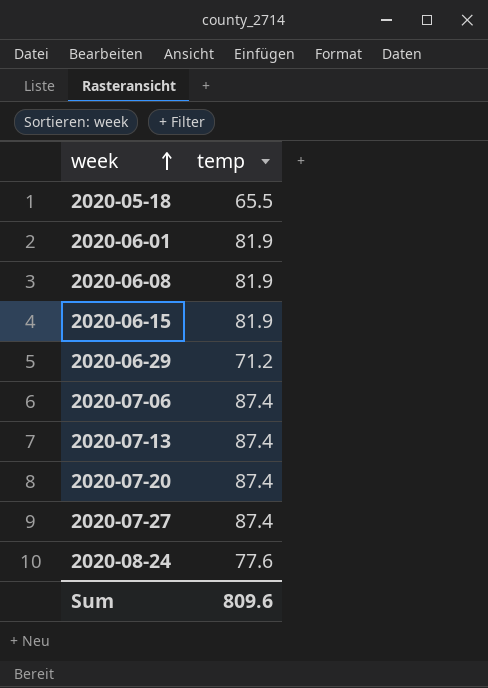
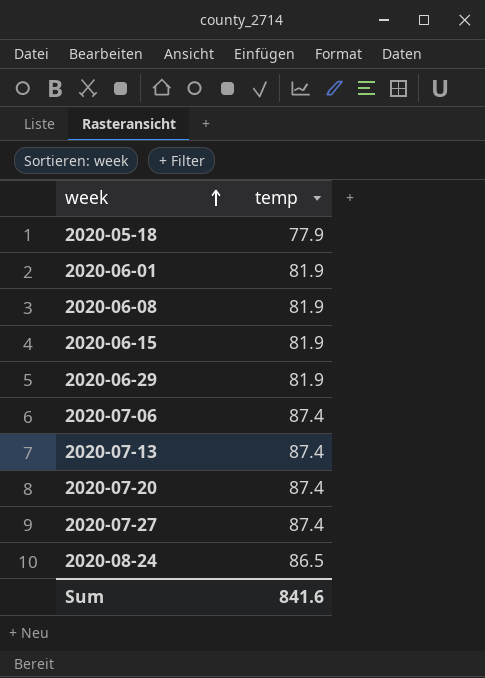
2020-05-18 | temp: 65.5 -> 77.9
2020-06-29 | temp: 71.2 -> 81.9
2020-08-24 | temp: 77.6 -> 86.5
Sum | temp: 809.6 -> 841.6

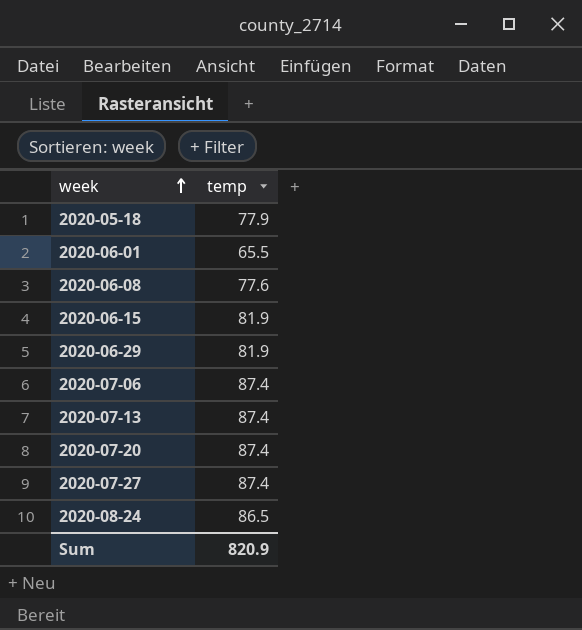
2020-06-01 | temp: 81.9 -> 65.5
2020-06-08 | temp: 81.9 -> 77.6
Sum | temp: 841.6 -> 820.9

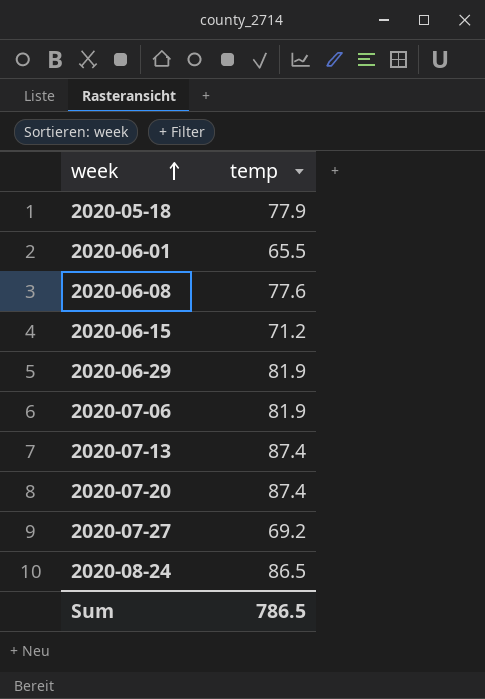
2020-06-15 | temp: 81.9 -> 71.2
2020-07-06 | temp: 87.4 -> 81.9
2020-07-27 | temp: 87.4 -> 69.2
Sum | temp: 820.9 -> 786.5

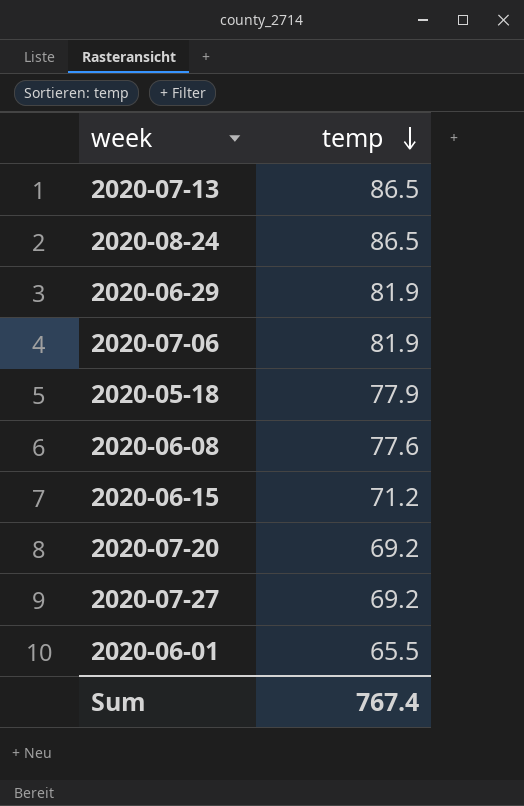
row order: week ascending -> temp descending
2020-07-13 | temp: 87.4 -> 86.5
2020-07-20 | temp: 87.4 -> 69.2
Sum | temp: 786.5 -> 767.4

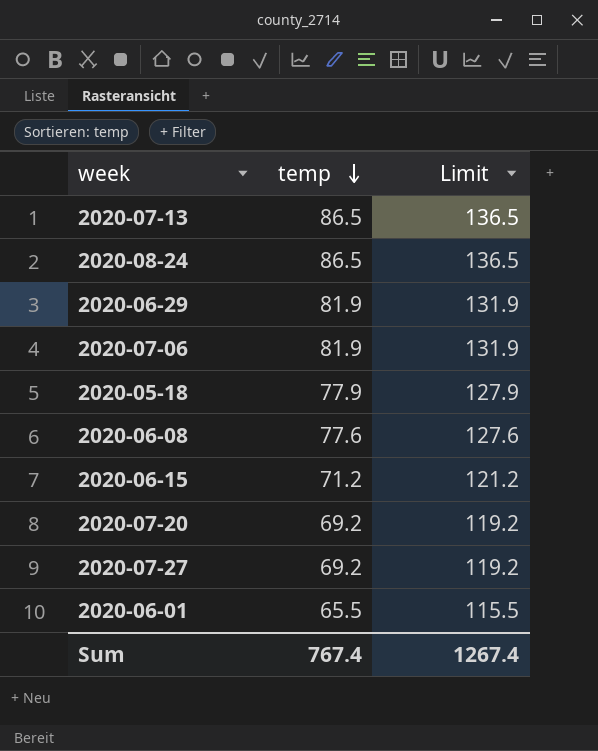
column Limit | formula: none -> [temp] + 50

